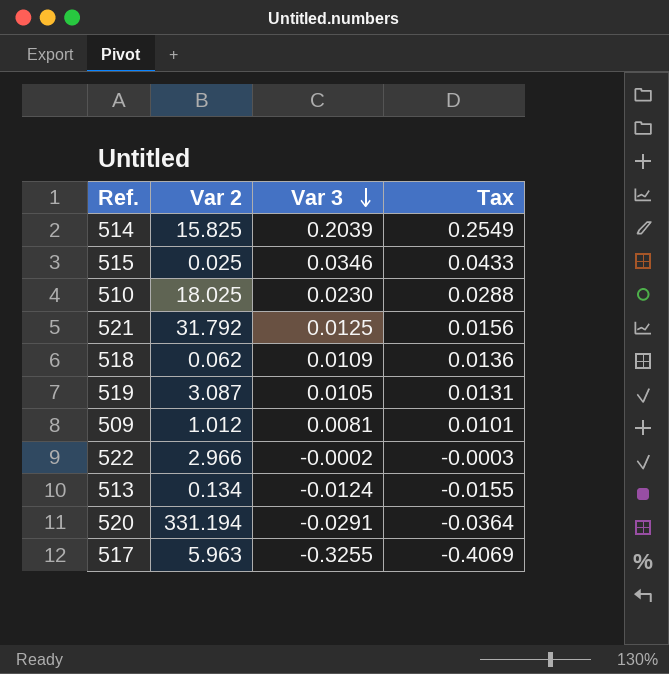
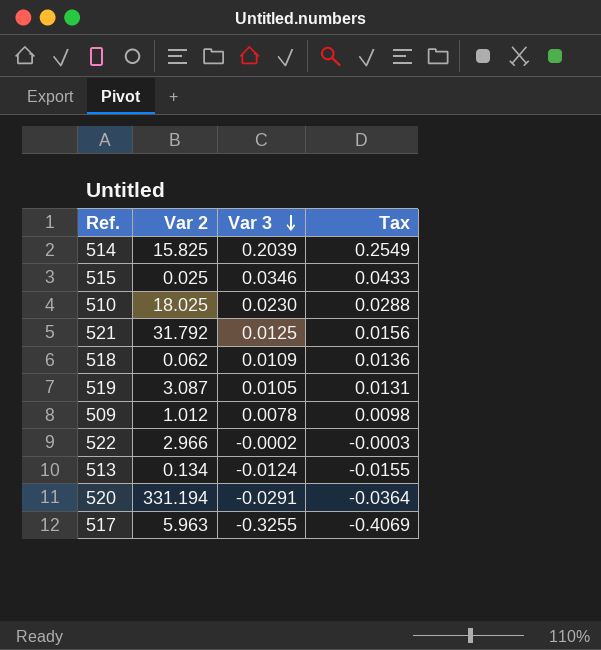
509 | Var 3: 0.0081 -> 0.0078
509 | Tax: 0.0101 -> 0.0098

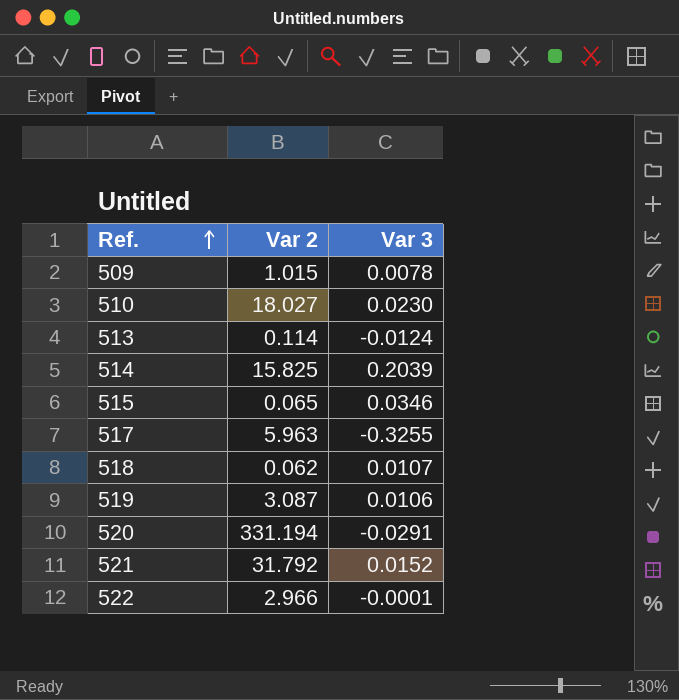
row order: Var 3 descending -> Ref. ascending
column Tax | formula: [Var 3] * 1.25 -> none
509 | Var 2: 1.012 -> 1.015
510 | Var 2: 18.025 -> 18.027
513 | Var 2: 0.134 -> 0.114
515 | Var 2: 0.025 -> 0.065
518 | Var 3: 0.0109 -> 0.0107
519 | Var 3: 0.0105 -> 0.0106
521 | Var 3: 0.0125 -> 0.0152
522 | Var 3: -0.0002 -> -0.0001

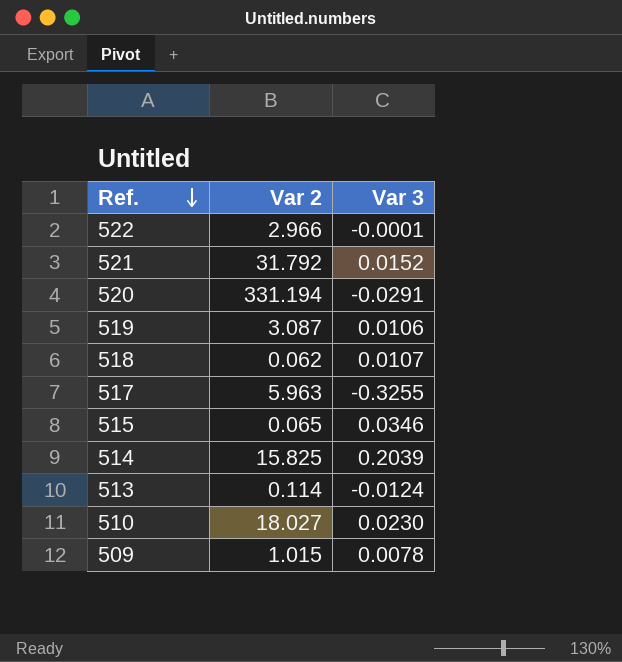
row order: Ref. ascending -> Ref. descending

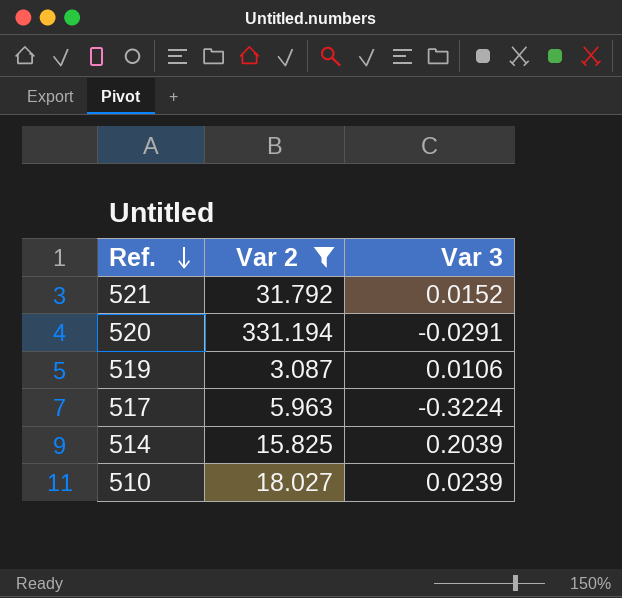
filter: none -> Var 2 >= 3.087
517 | Var 3: -0.3255 -> -0.3224
510 | Var 3: 0.0230 -> 0.0239

